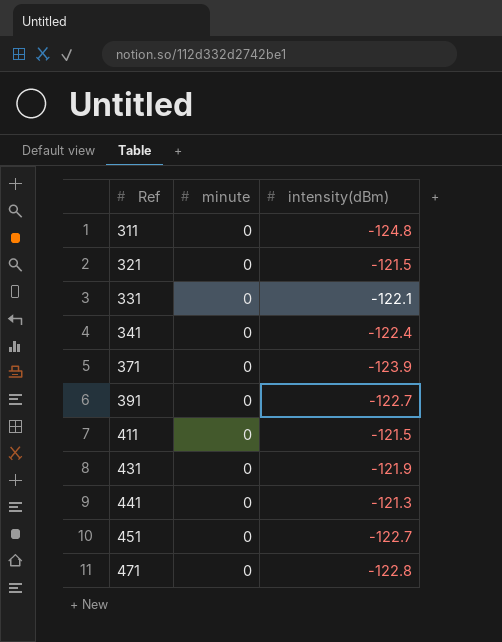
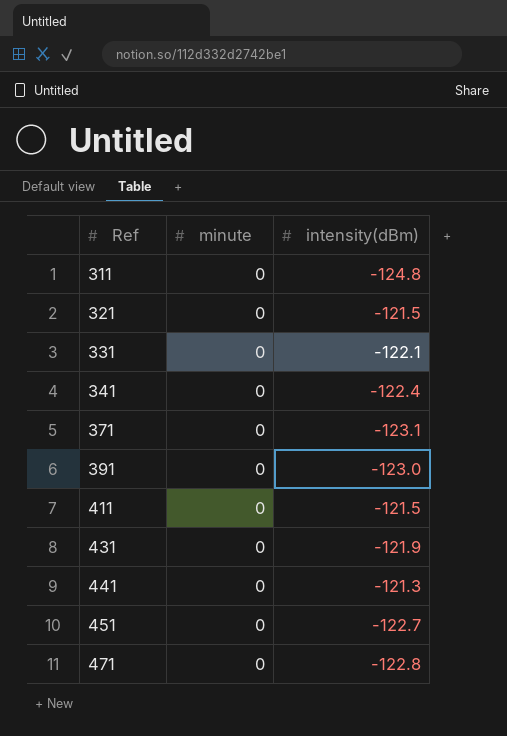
371 | intensity(dBm): -123.9 -> -123.1
391 | intensity(dBm): -122.7 -> -123.0

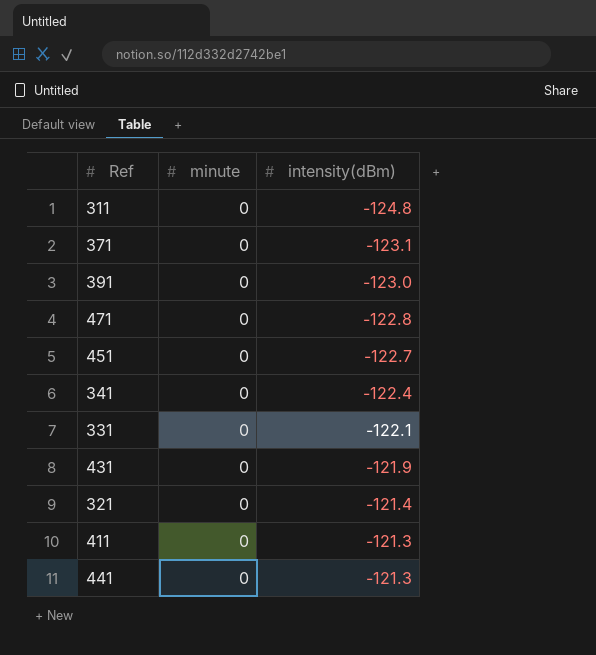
row order: Ref ascending -> intensity(dBm) ascending
321 | intensity(dBm): -121.5 -> -121.4
411 | intensity(dBm): -121.5 -> -121.3

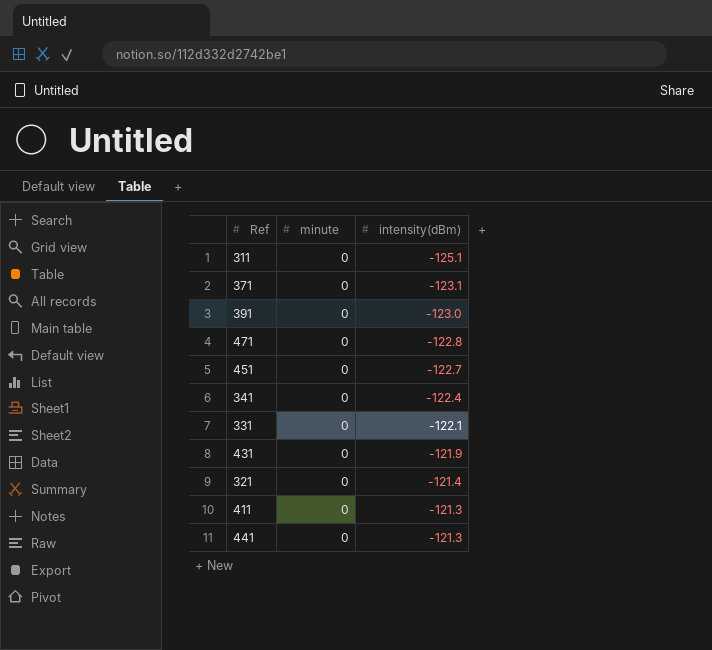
311 | intensity(dBm): -124.8 -> -125.1

